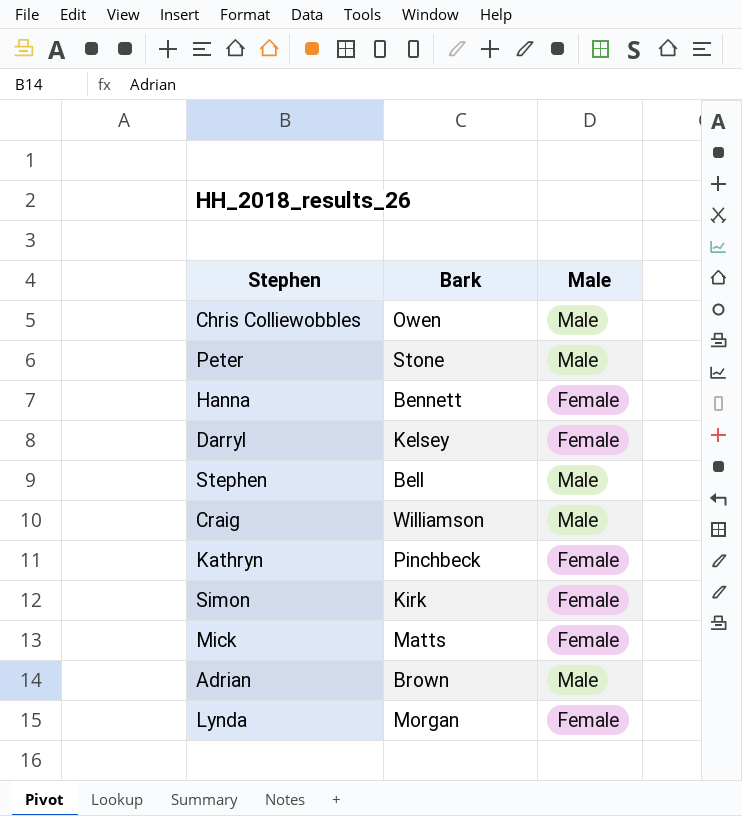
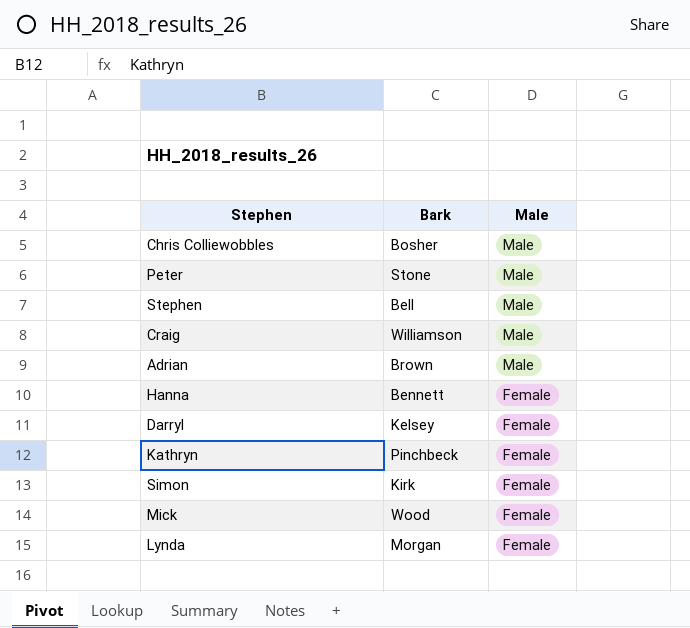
row order: none -> Male descending
Chris Colliewobbles | Bark: Owen -> Bosher
Mick | Bark: Matts -> Wood

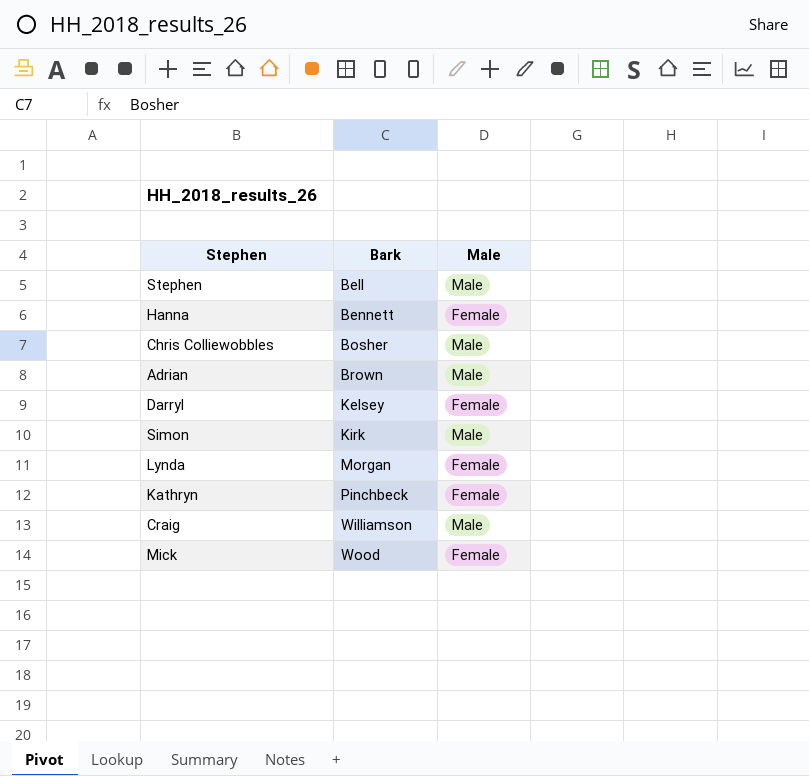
row order: Male descending -> Bark ascending
row Peter: Stone | Male -> none
Simon | Male: Female -> Male

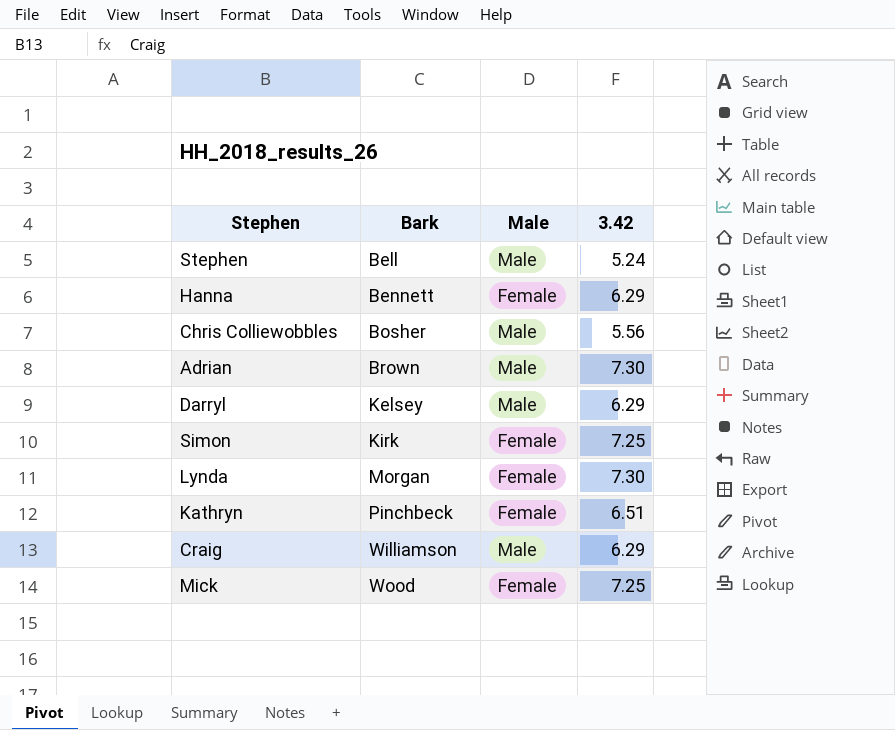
column 3.42 | position: none -> 4
Darryl | Male: Female -> Male
Simon | Male: Male -> Female

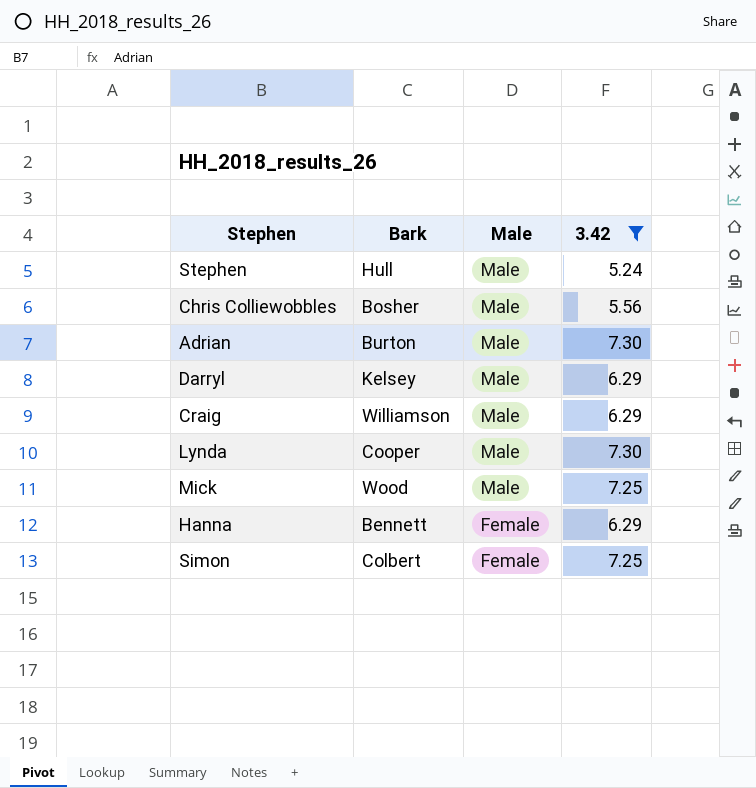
filter: none -> 3.42 != 6.51
row order: Bark ascending -> Male descending
Stephen | Bark: Bell -> Hull
Adrian | Bark: Brown -> Burton
Lynda | Bark: Morgan -> Cooper
Lynda | Male: Female -> Male
Mick | Male: Female -> Male
Simon | Bark: Kirk -> Colbert

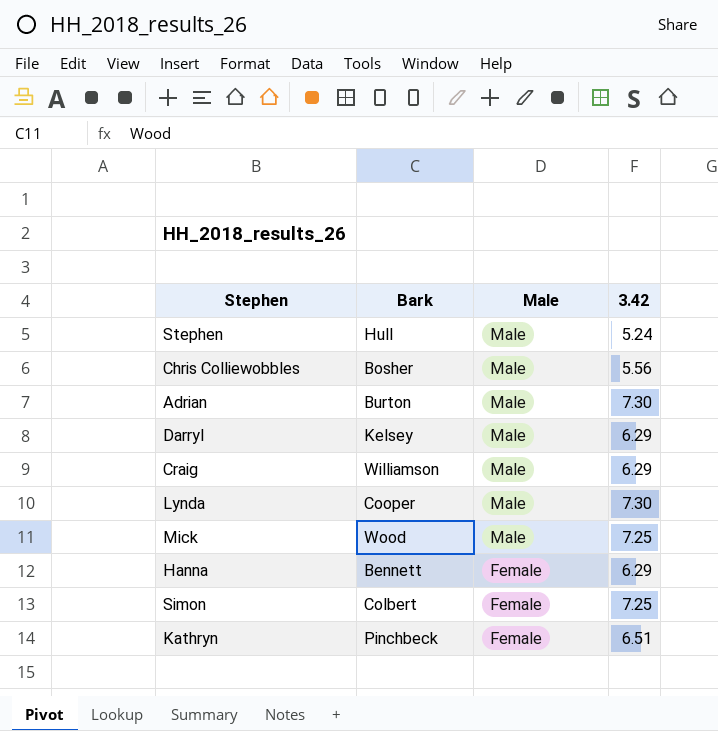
filter: 3.42 != 6.51 -> none

